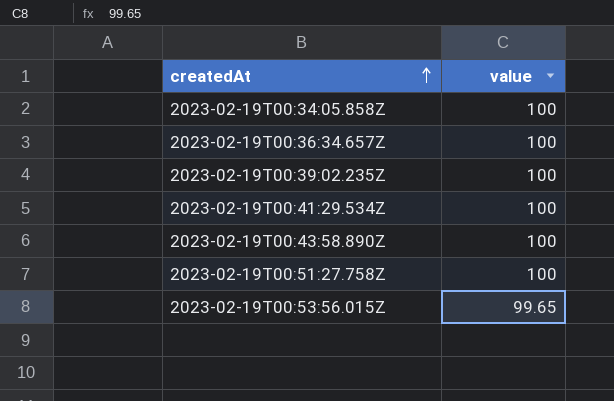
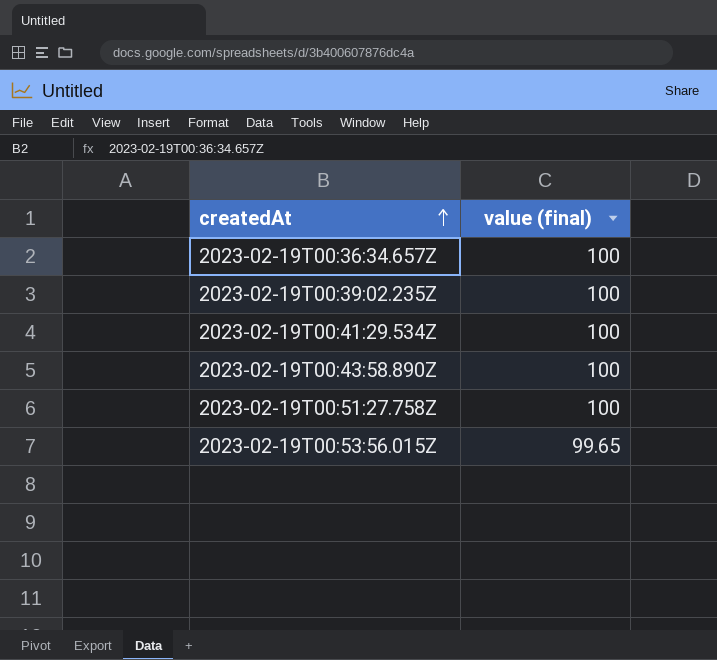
column name: value -> value (final)
row 2023-02-19T00:34:05.858Z: 100 -> none

